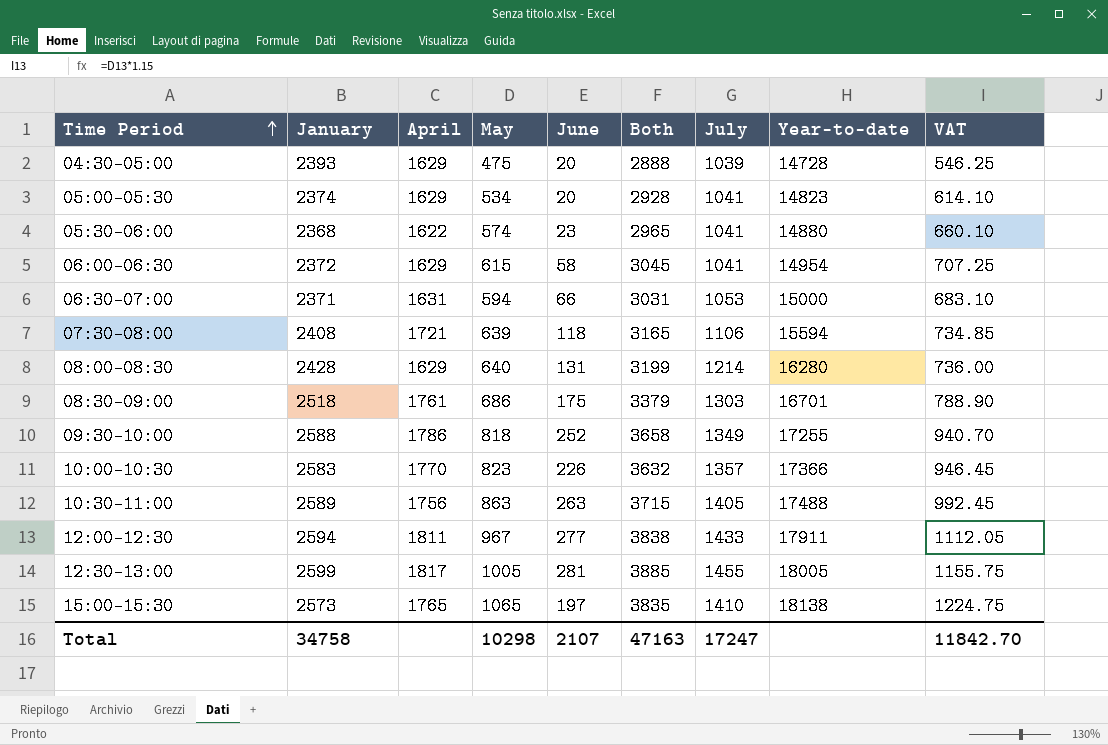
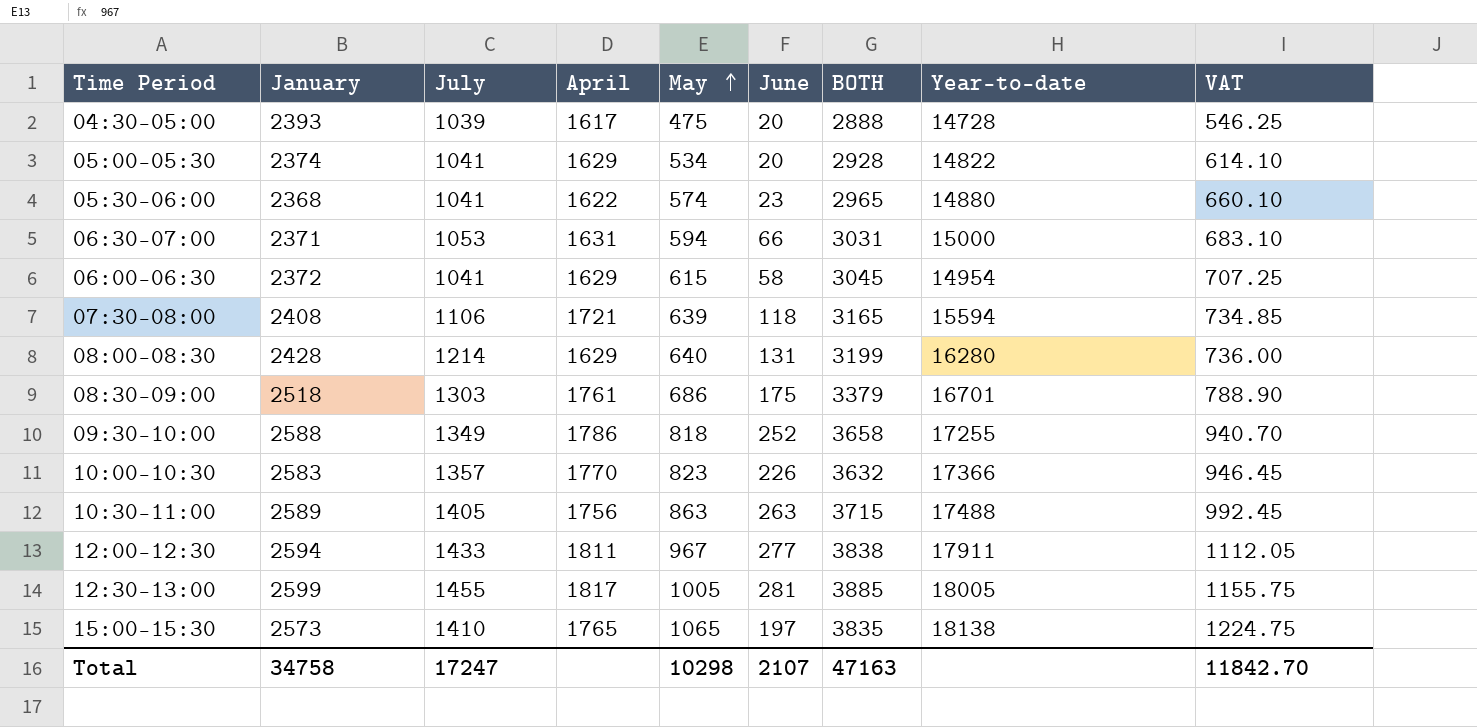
row order: Time Period ascending -> May ascending
column July | position: 7 -> 3
column name: Both -> BOTH
04:30-05:00 | April: 1629 -> 1617
05:00-05:30 | Year-to-date: 14823 -> 14822

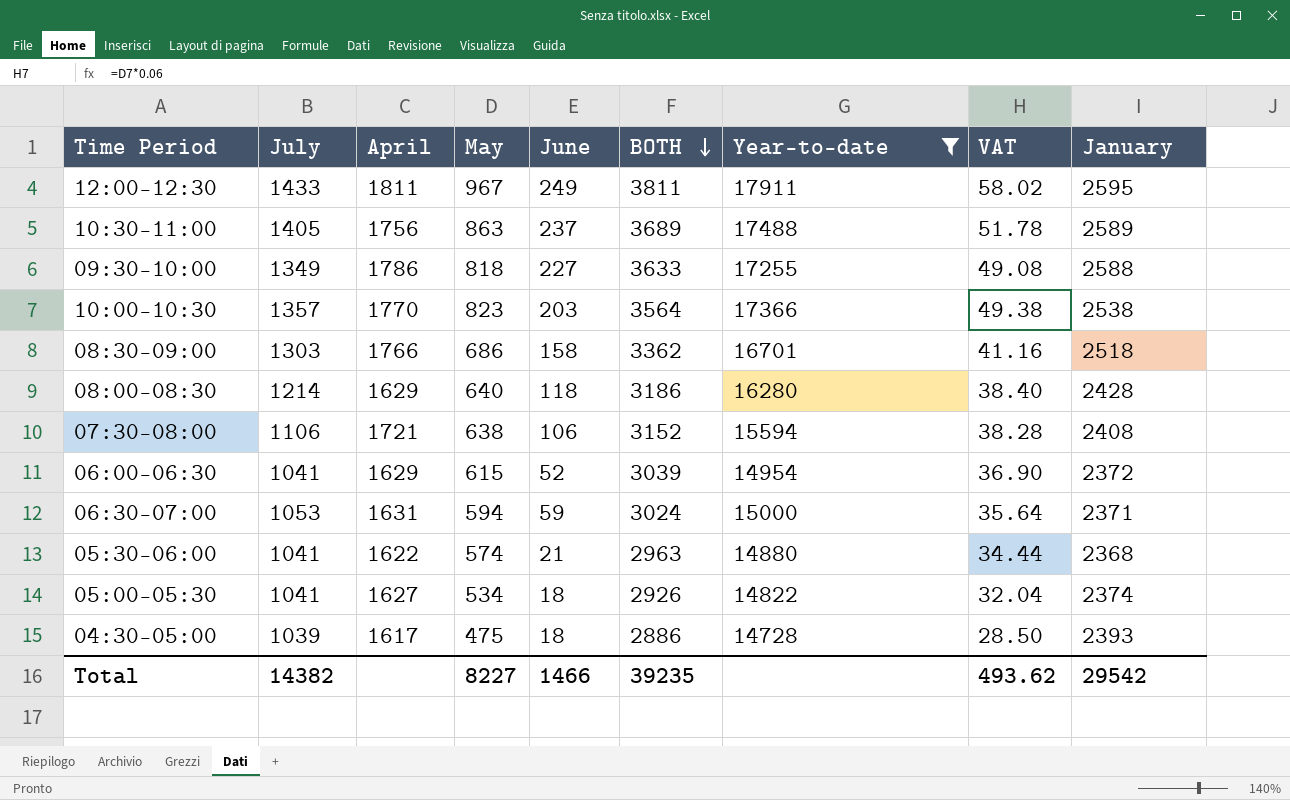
filter: none -> Year-to-date <= 17911
row order: May ascending -> BOTH descending
column VAT | formula: [May] * 1.15 -> [May] * 0.06
column January | position: 2 -> 9
12:00-12:30 | June: 277 -> 249
12:00-12:30 | BOTH: 3838 -> 3811
12:00-12:30 | January: 2594 -> 2595
10:30-11:00 | June: 263 -> 237
10:30-11:00 | BOTH: 3715 -> 3689
09:30-10:00 | June: 252 -> 227
09:30-10:00 | BOTH: 3658 -> 3633
10:00-10:30 | June: 226 -> 203
10:00-10:30 | BOTH: 3632 -> 3564
10:00-10:30 | January: 2583 -> 2538
08:30-09:00 | April: 1761 -> 1766
08:30-09:00 | June: 175 -> 158
08:30-09:00 | BOTH: 3379 -> 3362
08:00-08:30 | June: 131 -> 118
08:00-08:30 | BOTH: 3199 -> 3186
07:30-08:00 | May: 639 -> 638
07:30-08:00 | June: 118 -> 106
07:30-08:00 | BOTH: 3165 -> 3152
06:00-06:30 | June: 58 -> 52
06:00-06:30 | BOTH: 3045 -> 3039
06:30-07:00 | June: 66 -> 59
06:30-07:00 | BOTH: 3031 -> 3024
05:30-06:00 | June: 23 -> 21
05:30-06:00 | BOTH: 2965 -> 2963
05:00-05:30 | April: 1629 -> 1627
05:00-05:30 | June: 20 -> 18
05:00-05:30 | BOTH: 2928 -> 2926
04:30-05:00 | June: 20 -> 18
04:30-05:00 | BOTH: 2888 -> 2886
Total | July: 17247 -> 14382
Total | May: 10298 -> 8227
Total | June: 2107 -> 1466
Total | BOTH: 47163 -> 39235
Total | VAT: 11842.70 -> 493.62
Total | January: 34758 -> 29542

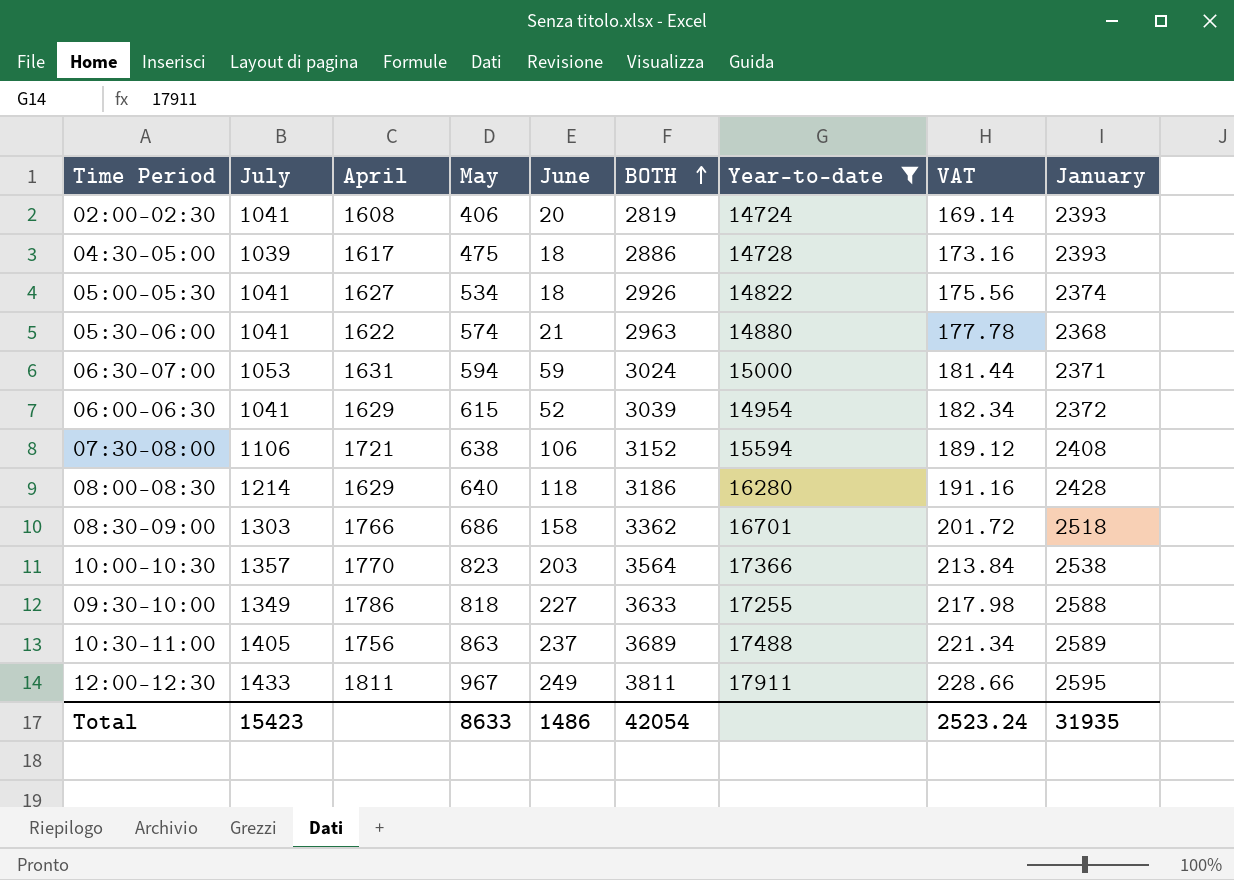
row order: BOTH descending -> BOTH ascending
column VAT | formula: [May] * 0.06 -> [BOTH] * 0.06
row 02:00-02:30: none -> 1041 | 1608 | 406 | 20 | 2819 | 14724 | 169.14 | 2393
Total | July: 14382 -> 15423
Total | May: 8227 -> 8633
Total | June: 1466 -> 1486
Total | BOTH: 39235 -> 42054
Total | VAT: 493.62 -> 2523.24
Total | January: 29542 -> 31935

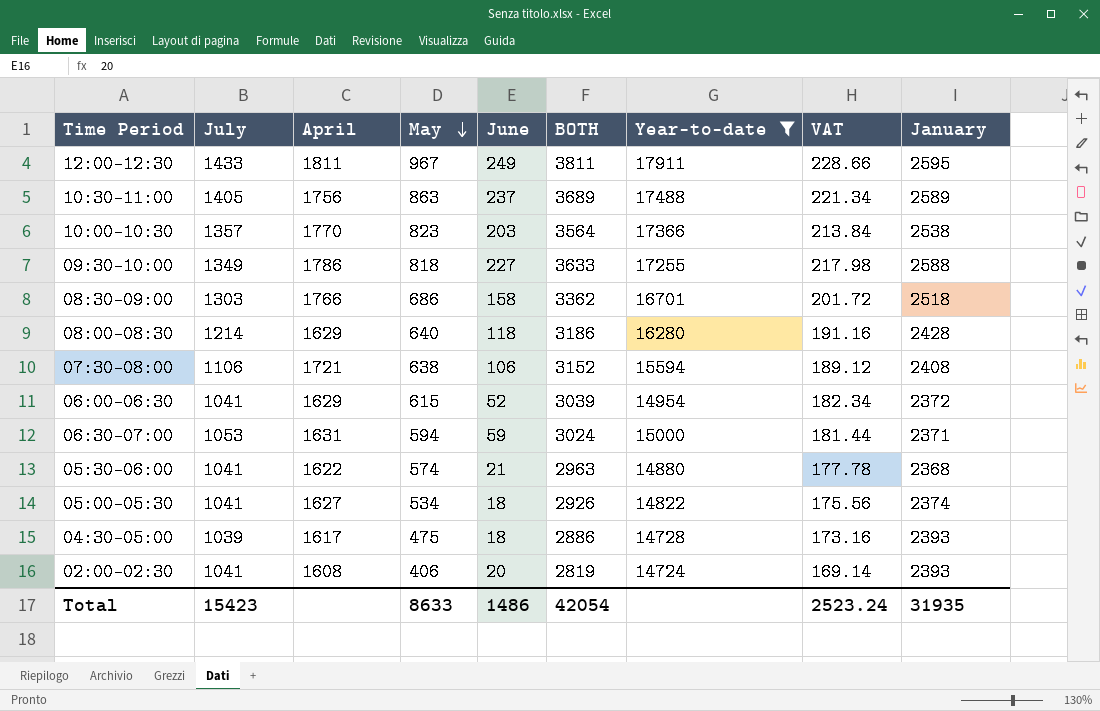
row order: BOTH ascending -> May descending

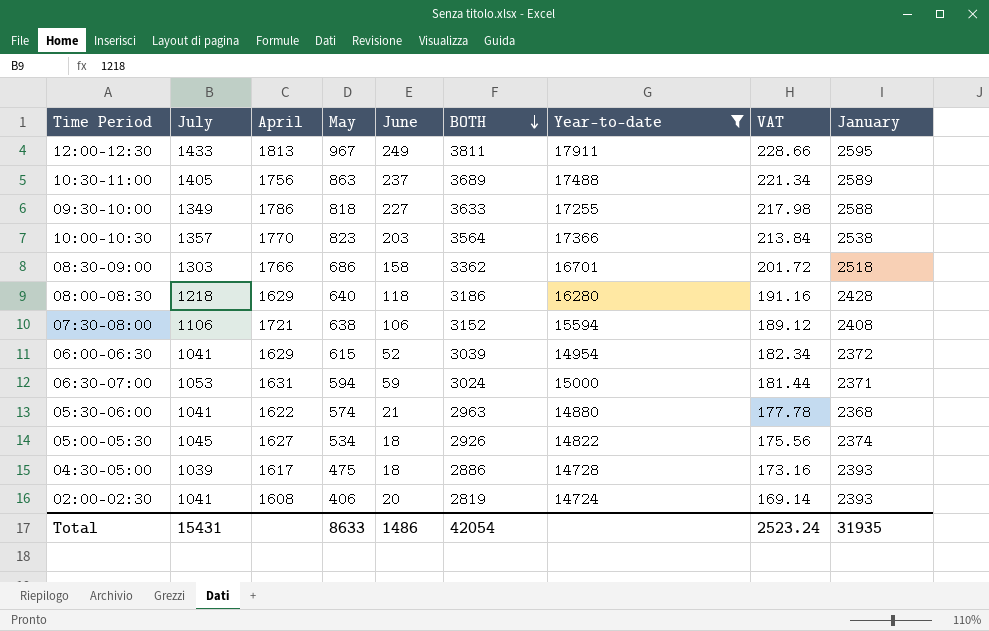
row order: May descending -> BOTH descending
12:00-12:30 | April: 1811 -> 1813
08:00-08:30 | July: 1214 -> 1218
05:00-05:30 | July: 1041 -> 1045
Total | July: 15423 -> 15431

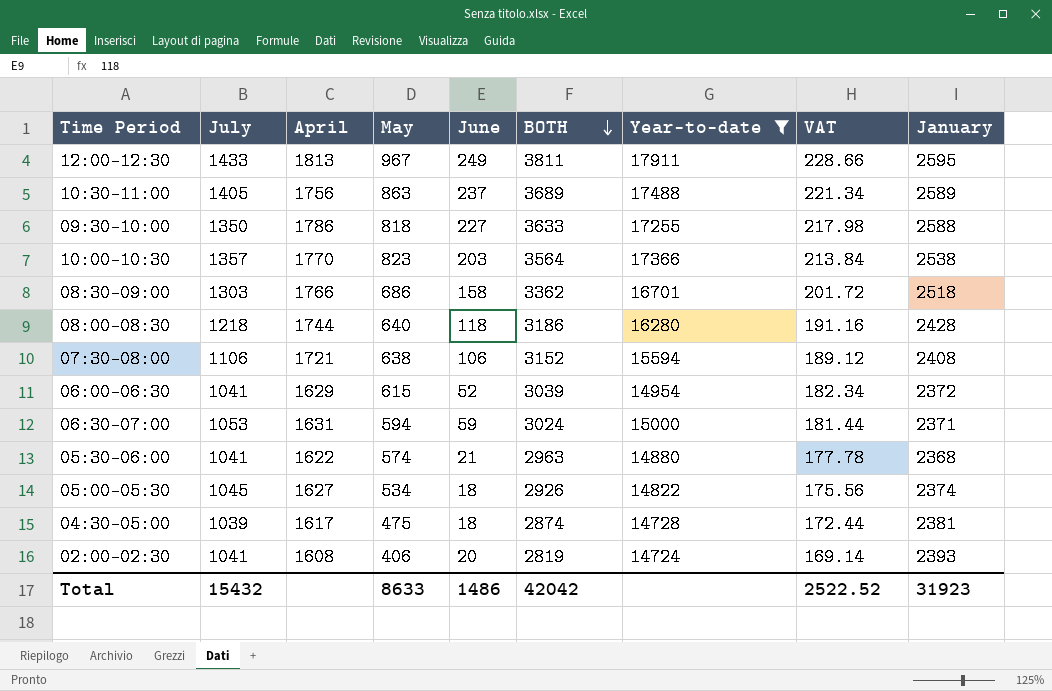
09:30-10:00 | July: 1349 -> 1350
08:00-08:30 | April: 1629 -> 1744
04:30-05:00 | BOTH: 2886 -> 2874
04:30-05:00 | VAT: 173.16 -> 172.44
04:30-05:00 | January: 2393 -> 2381
Total | July: 15431 -> 15432
Total | BOTH: 42054 -> 42042
Total | VAT: 2523.24 -> 2522.52
Total | January: 31935 -> 31923

